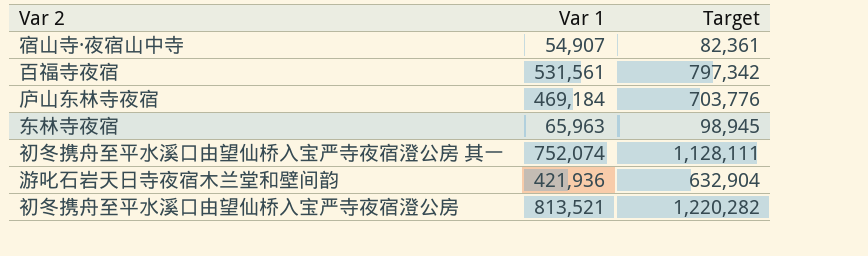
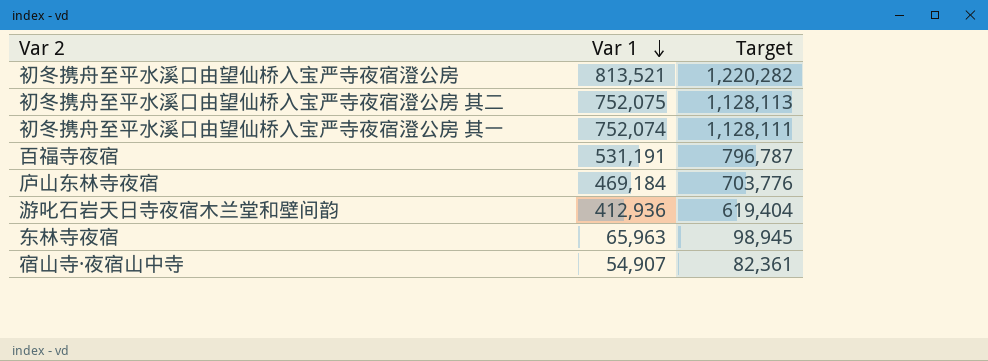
row order: none -> Var 1 descending
row 初冬携舟至平水溪口由望仙桥入宝严寺夜宿澄公房 其二: none -> 752,075 | 1,128,113
百福寺夜宿 | Var 1: 531,561 -> 531,191
百福寺夜宿 | Target: 797,342 -> 796,787
游叱石岩天日寺夜宿木兰堂和壁间韵 | Var 1: 421,936 -> 412,936
游叱石岩天日寺夜宿木兰堂和壁间韵 | Target: 632,904 -> 619,404

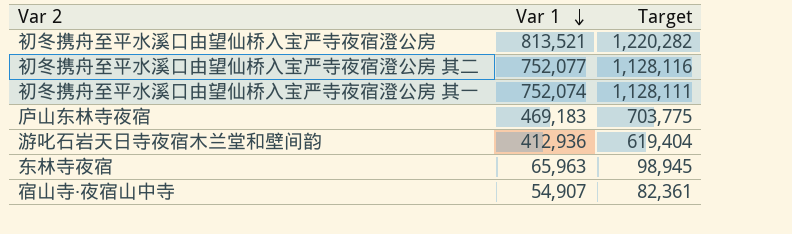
row 百福寺夜宿: 531,191 | 796,787 -> none
初冬携舟至平水溪口由望仙桥入宝严寺夜宿澄公房 其二 | Var 1: 752,075 -> 752,077
初冬携舟至平水溪口由望仙桥入宝严寺夜宿澄公房 其二 | Target: 1,128,113 -> 1,128,116
庐山东林寺夜宿 | Var 1: 469,184 -> 469,183
庐山东林寺夜宿 | Target: 703,776 -> 703,775

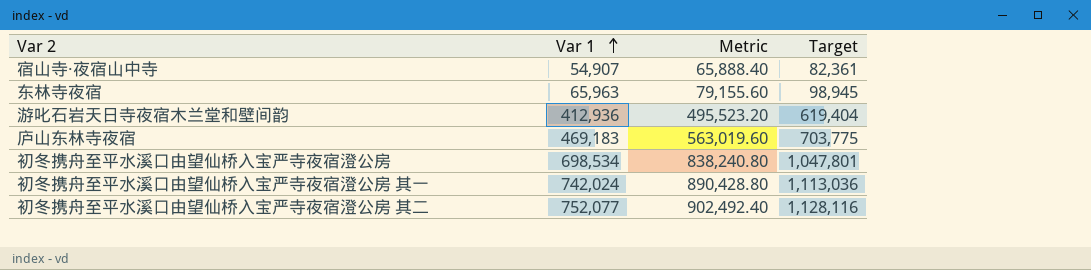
row order: Var 1 descending -> Var 1 ascending
column Metric | formula: none -> [Var 1] * 1.2
初冬携舟至平水溪口由望仙桥入宝严寺夜宿澄公房 | Var 1: 813,521 -> 698,534
初冬携舟至平水溪口由望仙桥入宝严寺夜宿澄公房 | Target: 1,220,282 -> 1,047,801
初冬携舟至平水溪口由望仙桥入宝严寺夜宿澄公房 其一 | Var 1: 752,074 -> 742,024
初冬携舟至平水溪口由望仙桥入宝严寺夜宿澄公房 其一 | Target: 1,128,111 -> 1,113,036

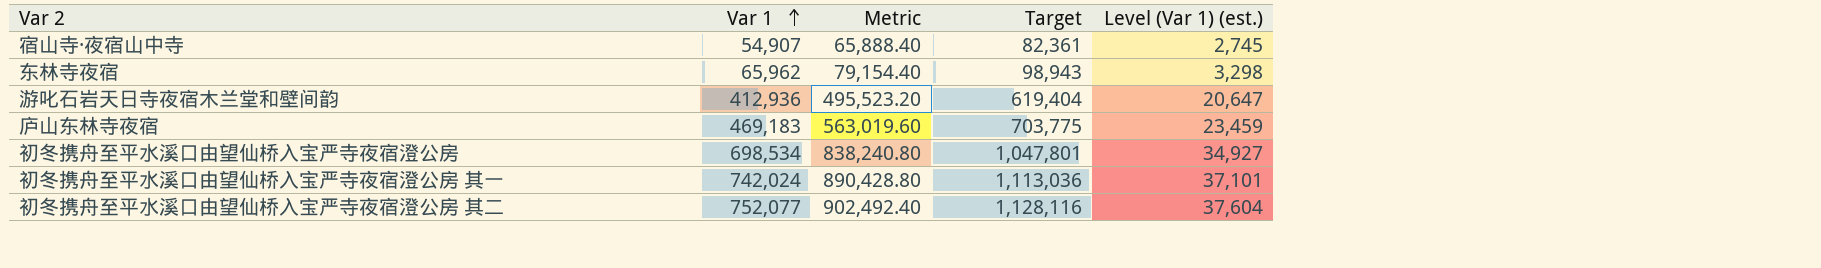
column Level (Var 1) (est.) | formula: none -> [Var 1] * 0.05
东林寺夜宿 | Var 1: 65,963 -> 65,962
东林寺夜宿 | Metric: 79,155.60 -> 79,154.40
东林寺夜宿 | Target: 98,945 -> 98,943

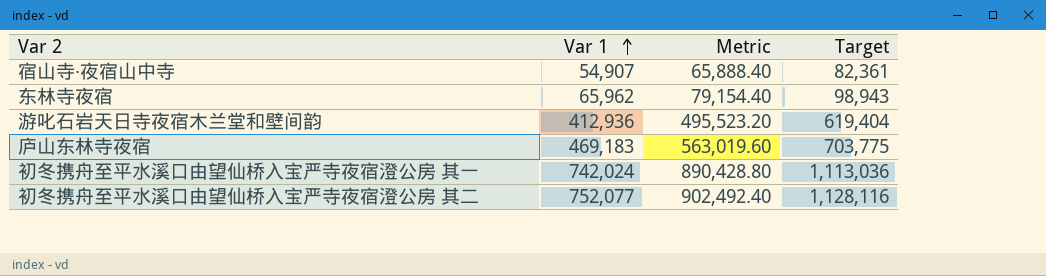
column Level (Var 1) (est.) | formula: [Var 1] * 0.05 -> none
row 初冬携舟至平水溪口由望仙桥入宝严寺夜宿澄公房: 698,534 | 838,240.80 | 1,047,801 | 34,927 -> none

